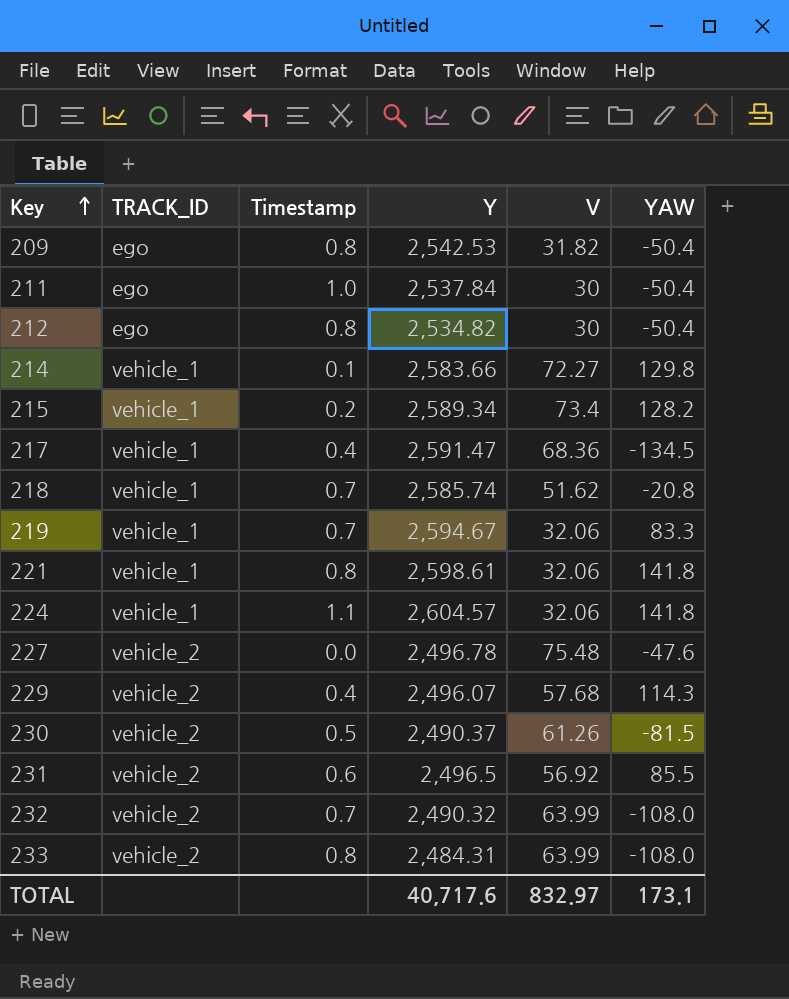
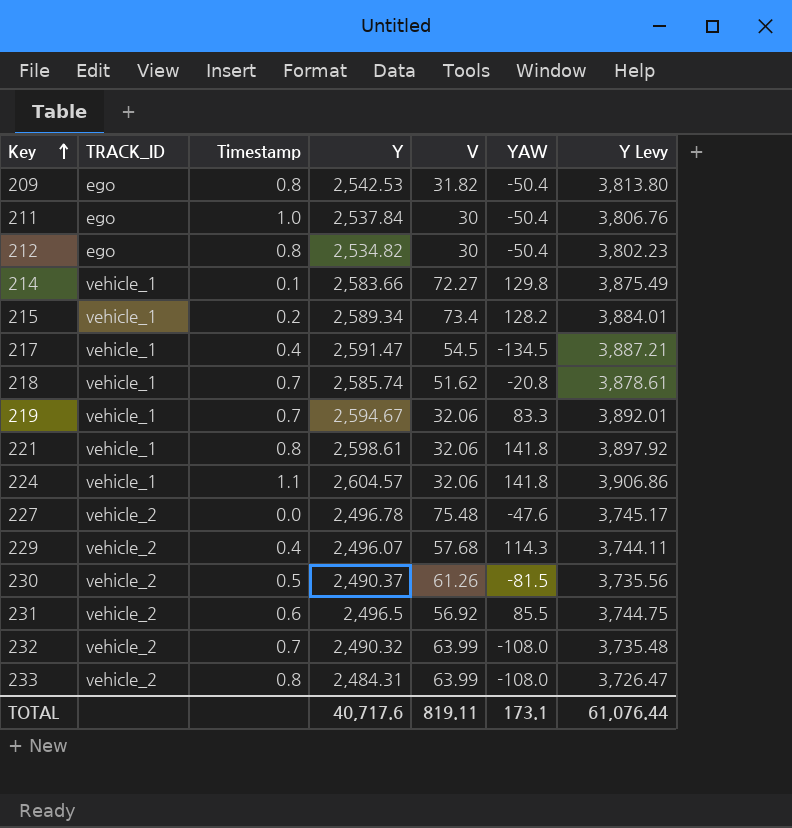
column Y Levy | formula: none -> [Y] * 1.5
217 | V: 68.36 -> 54.5
TOTAL | V: 832.97 -> 819.11

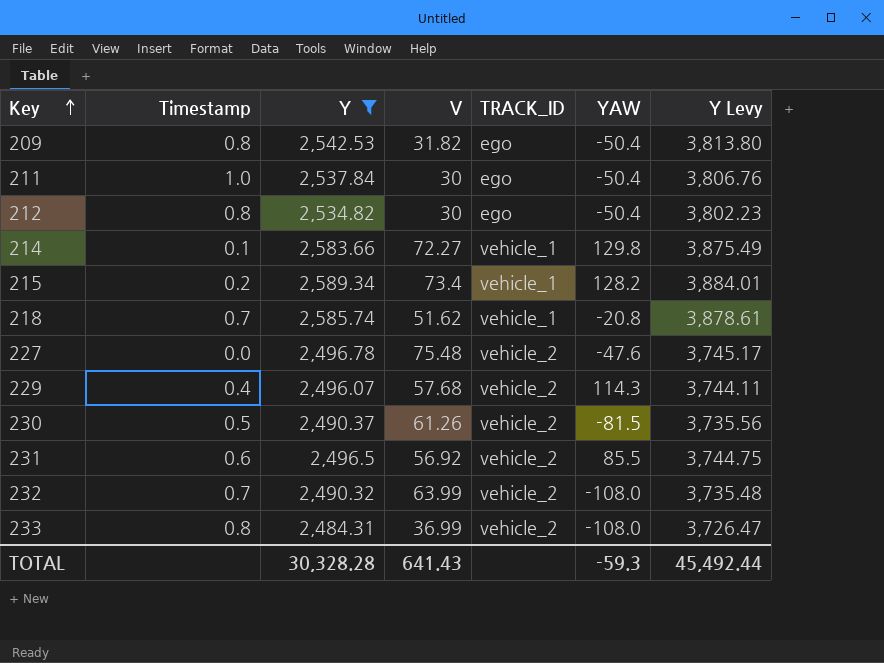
filter: none -> Y <= 2,589.34
column TRACK_ID | position: 2 -> 5
233 | V: 63.99 -> 36.99
TOTAL | Y: 40,717.6 -> 30,328.28
TOTAL | V: 819.11 -> 641.43
TOTAL | YAW: 173.1 -> -59.3
TOTAL | Y Levy: 61,076.44 -> 45,492.44

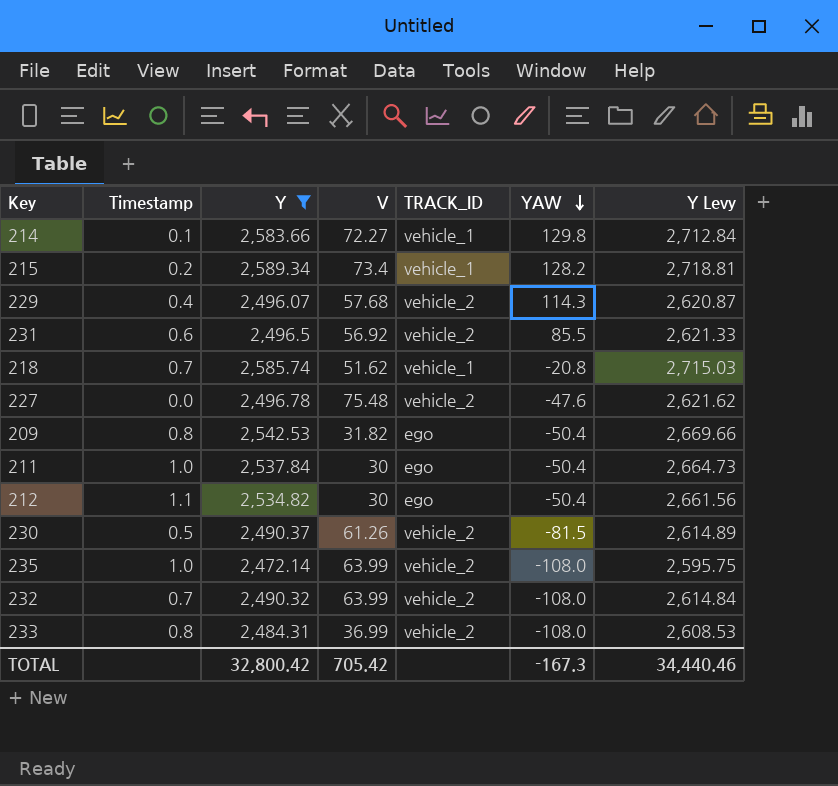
row order: Key ascending -> YAW descending
column Y Levy | formula: [Y] * 1.5 -> [Y] * 1.05
212 | Timestamp: 0.8 -> 1.1
row 235: none -> 1.0 | 2,472.14 | 63.99 | vehicle_2 | -108.0 | 2,595.75
TOTAL | Y: 30,328.28 -> 32,800.42
TOTAL | V: 641.43 -> 705.42
TOTAL | YAW: -59.3 -> -167.3
TOTAL | Y Levy: 45,492.44 -> 34,440.46

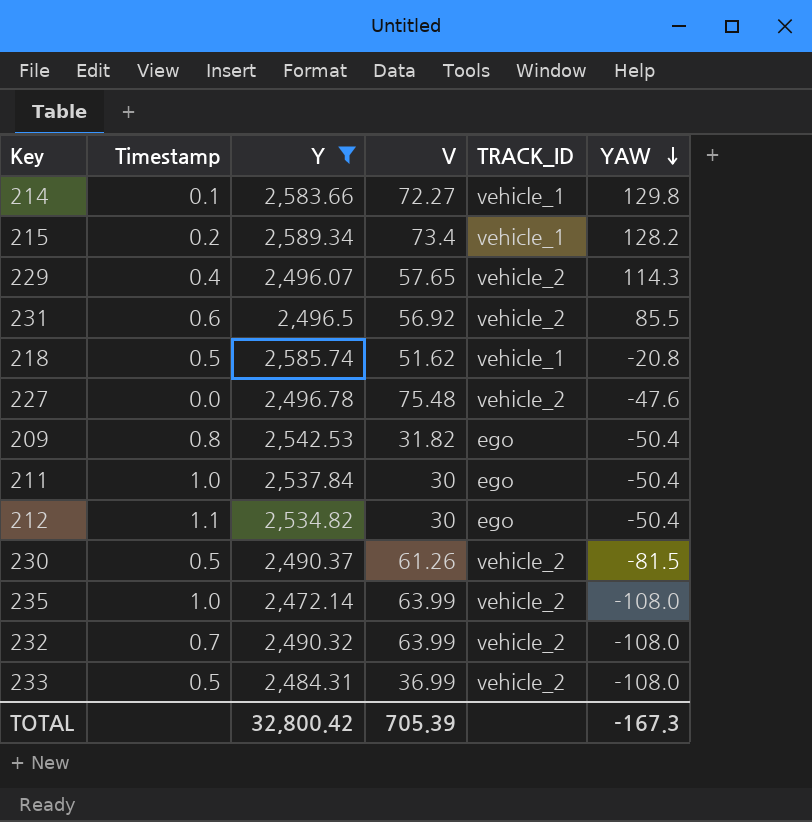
column Y Levy | formula: [Y] * 1.05 -> none
229 | V: 57.68 -> 57.65
218 | Timestamp: 0.7 -> 0.5
233 | Timestamp: 0.8 -> 0.5
TOTAL | V: 705.42 -> 705.39

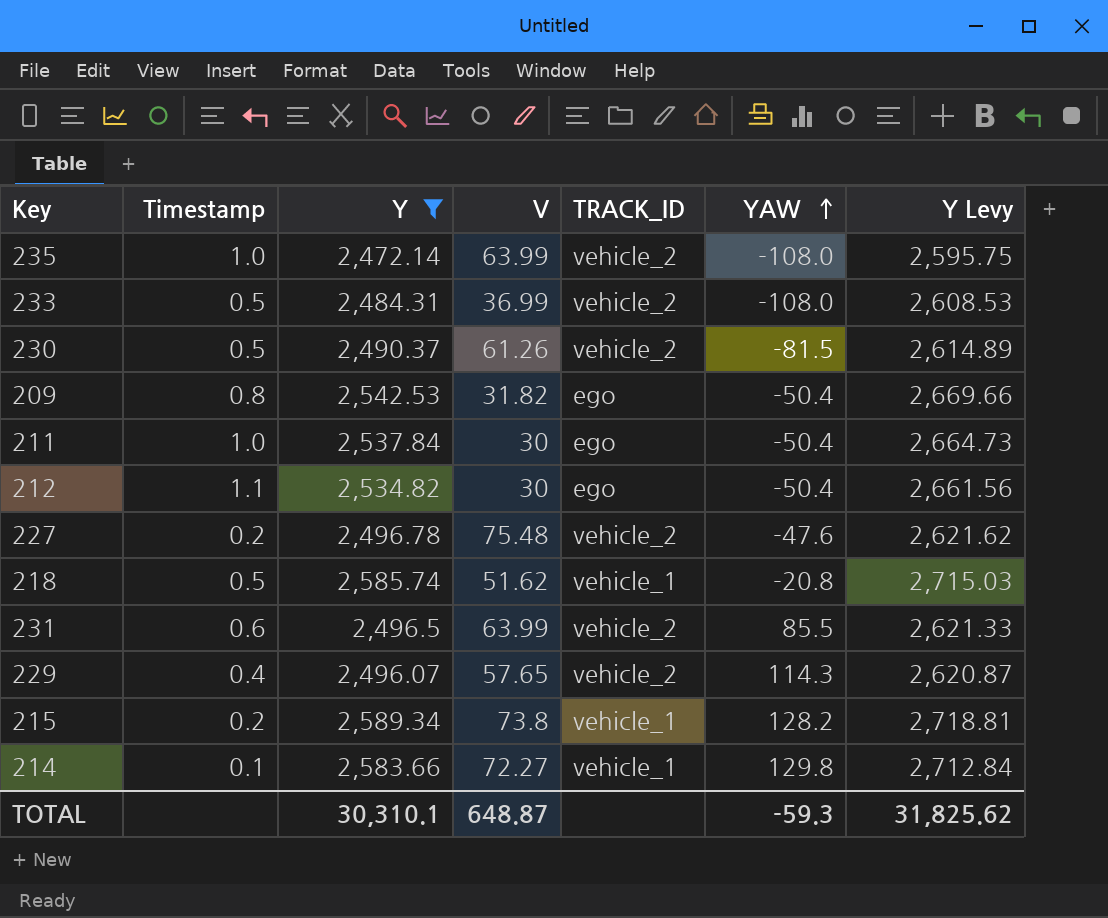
row order: YAW descending -> YAW ascending
column Y Levy | formula: none -> [Y] * 1.05
row 232: 0.7 | 2,490.32 | 63.99 | vehicle_2 | -108.0 -> none
227 | Timestamp: 0.0 -> 0.2
231 | V: 56.92 -> 63.99
215 | V: 73.4 -> 73.8
TOTAL | Y: 32,800.42 -> 30,310.1
TOTAL | V: 705.39 -> 648.87
TOTAL | YAW: -167.3 -> -59.3

